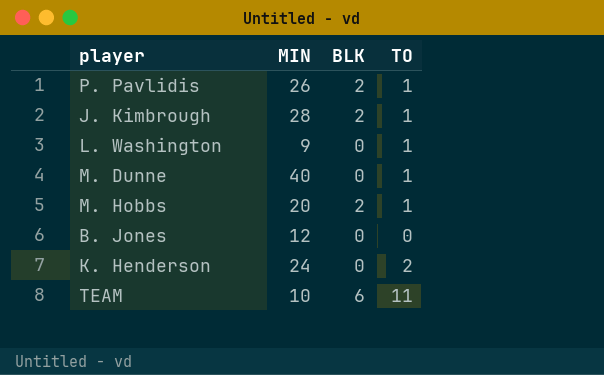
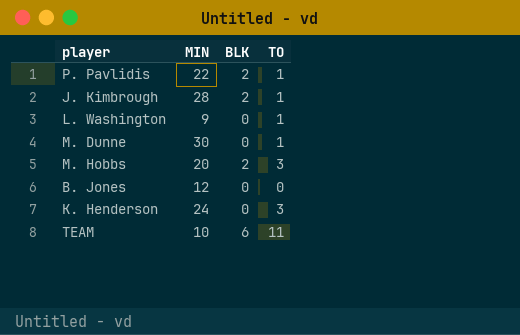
P. Pavlidis | MIN: 26 -> 22
M. Dunne | MIN: 40 -> 30
M. Hobbs | TO: 1 -> 3
K. Henderson | TO: 2 -> 3

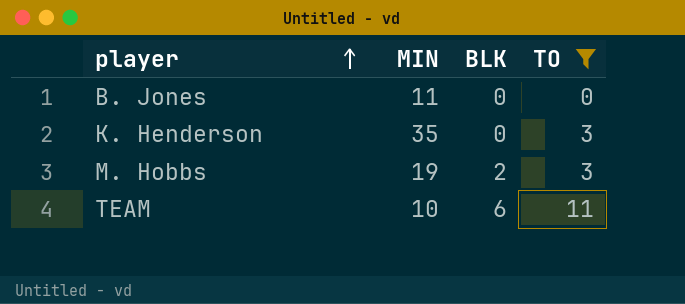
filter: none -> TO != 1
row order: none -> player ascending
B. Jones | MIN: 12 -> 11
K. Henderson | MIN: 24 -> 35
M. Hobbs | MIN: 20 -> 19

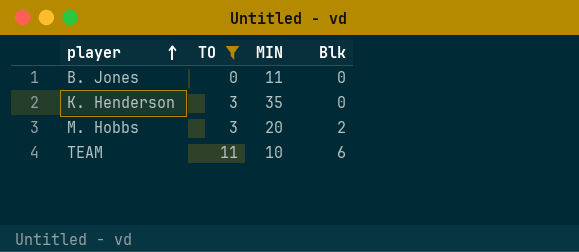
column TO | position: 4 -> 2
column name: BLK -> Blk
M. Hobbs | MIN: 19 -> 20

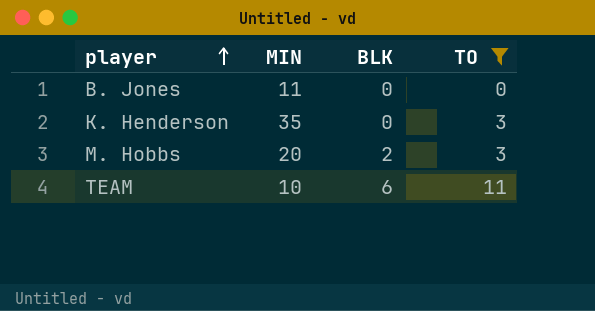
column name: Blk -> BLK
column TO | position: 2 -> 4

